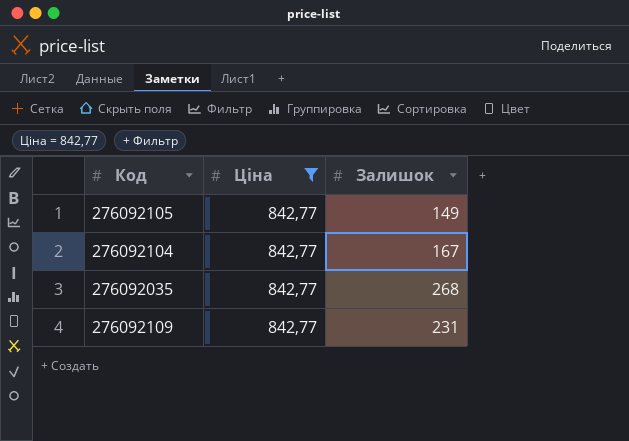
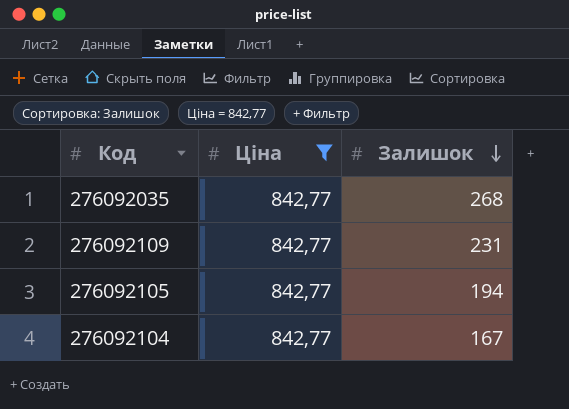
row order: none -> Залишок descending
276092105 | Залишок: 149 -> 194

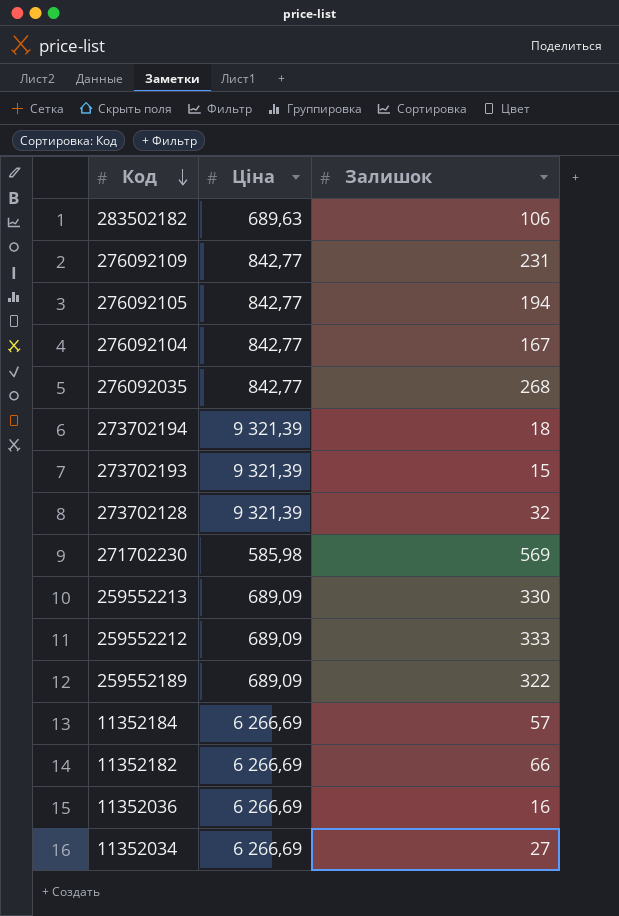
filter: Ціна = 842,77 -> none
row order: Залишок descending -> Код descending

